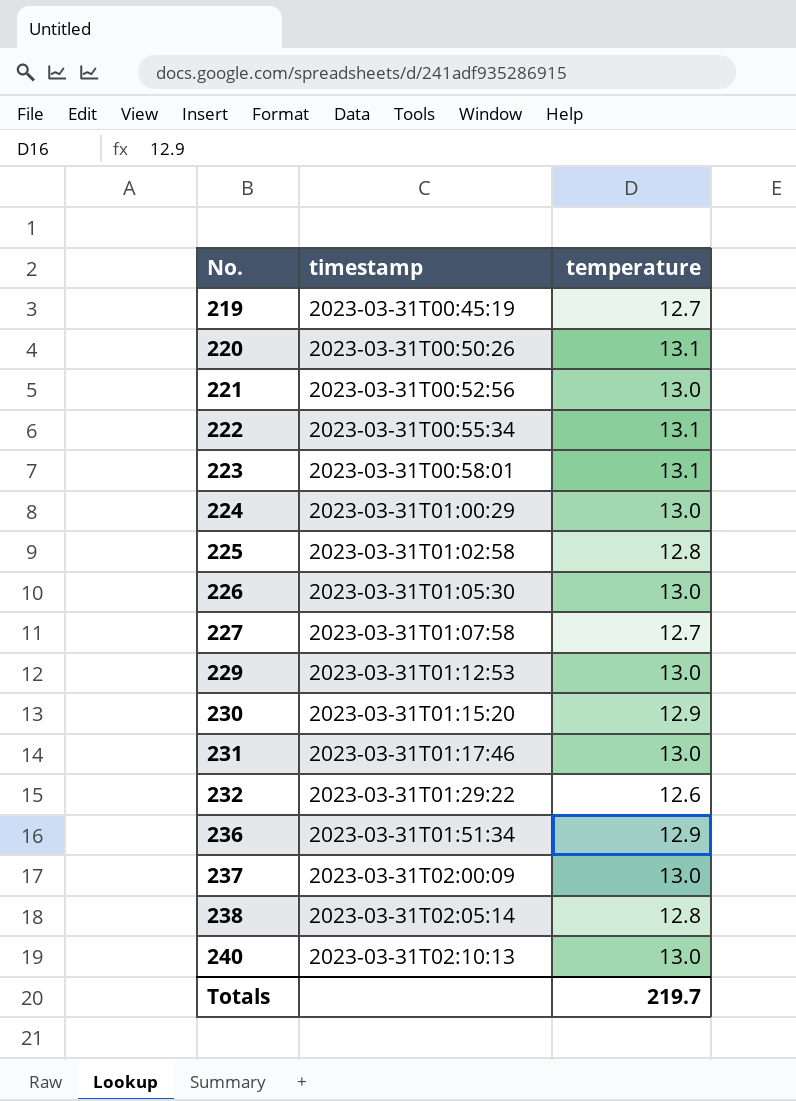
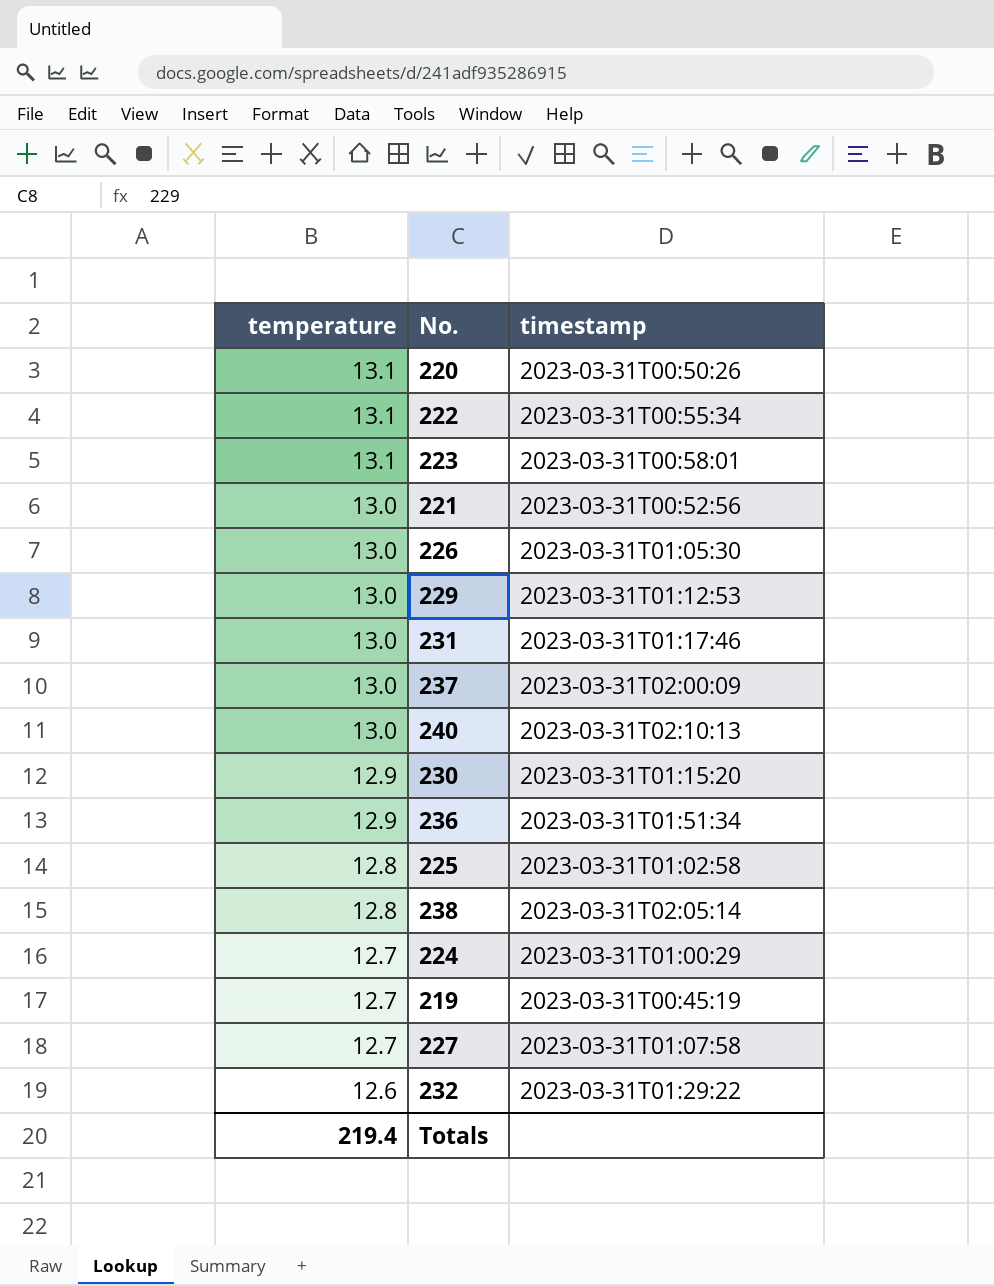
row order: No. ascending -> temperature descending
column temperature | position: 3 -> 1
224 | temperature: 13.0 -> 12.7
Totals | temperature: 219.7 -> 219.4

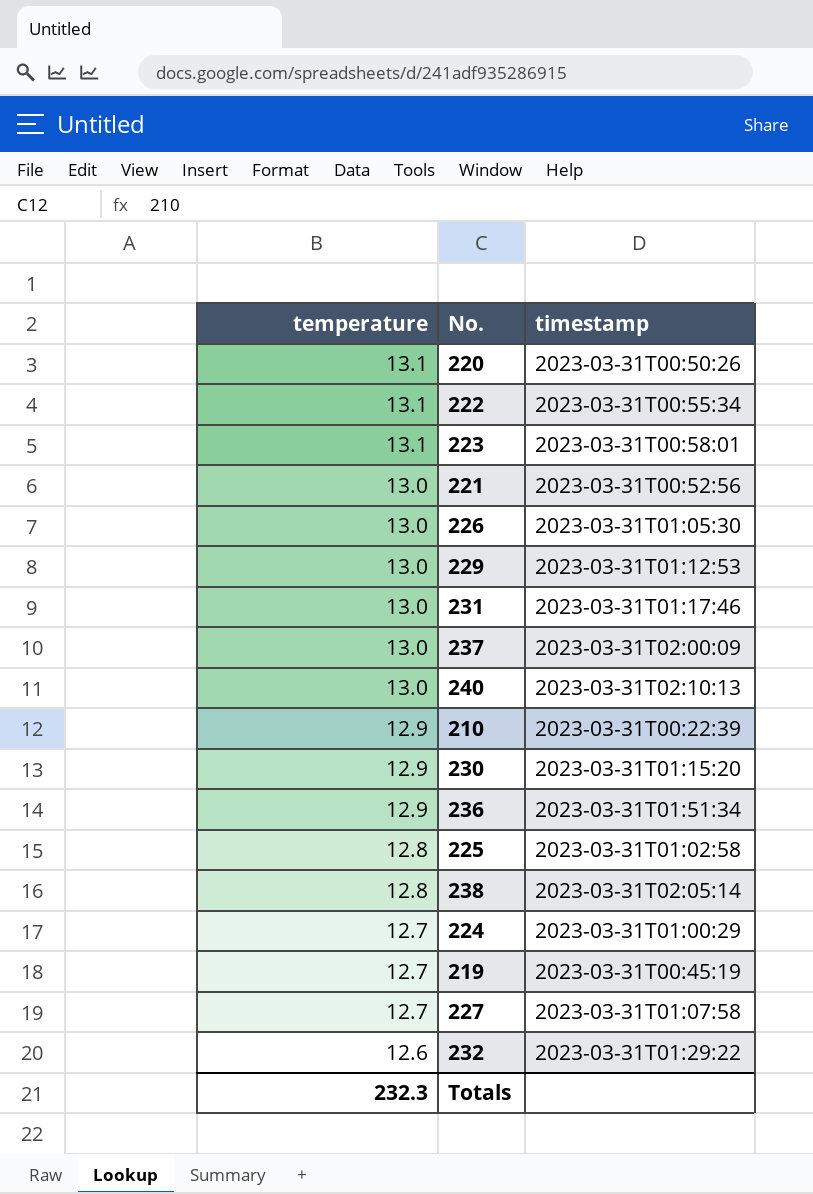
row 210: none -> 12.9 | 2023-03-31T00:22:39
Totals | temperature: 219.4 -> 232.3

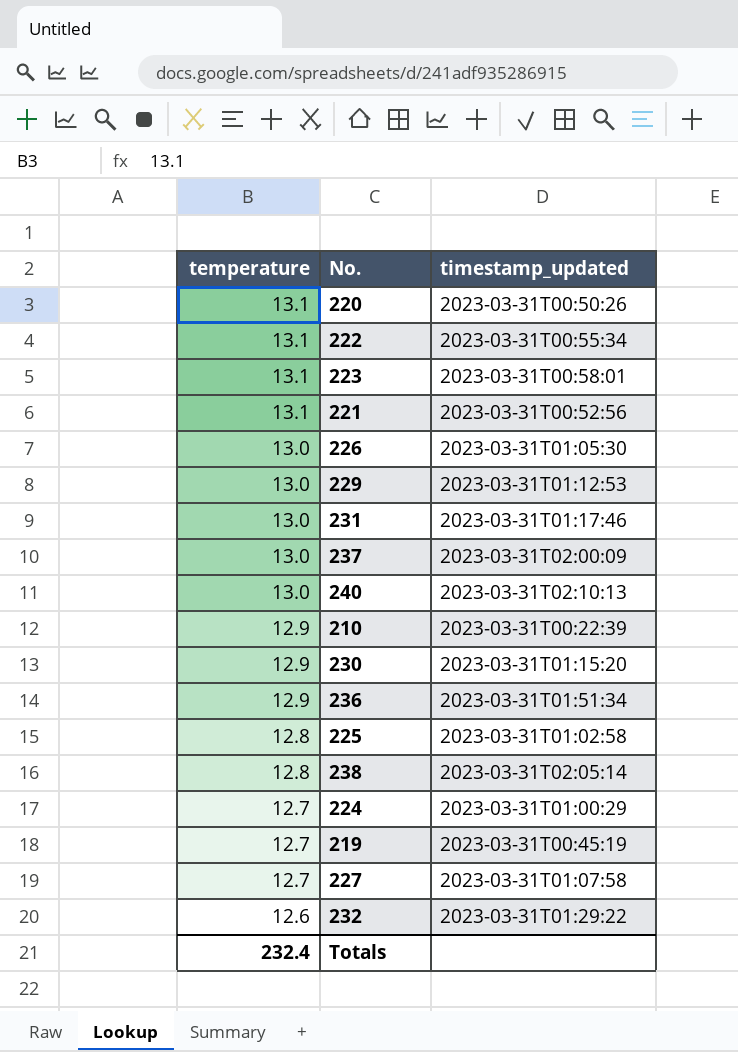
column name: timestamp -> timestamp_updated
221 | temperature: 13.0 -> 13.1
Totals | temperature: 232.3 -> 232.4

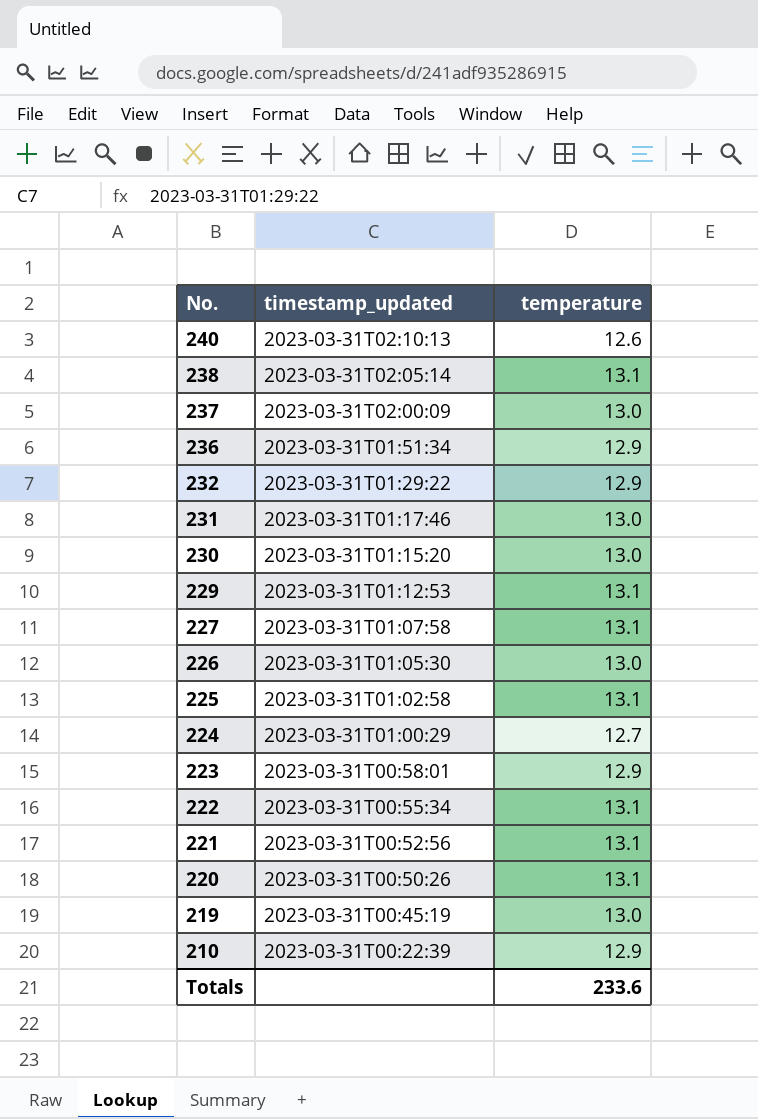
row order: temperature descending -> No. descending
column temperature | position: 1 -> 3
240 | temperature: 13.0 -> 12.6
238 | temperature: 12.8 -> 13.1
232 | temperature: 12.6 -> 12.9
230 | temperature: 12.9 -> 13.0
229 | temperature: 13.0 -> 13.1
227 | temperature: 12.7 -> 13.1
225 | temperature: 12.8 -> 13.1
223 | temperature: 13.1 -> 12.9
219 | temperature: 12.7 -> 13.0
Totals | temperature: 232.4 -> 233.6

